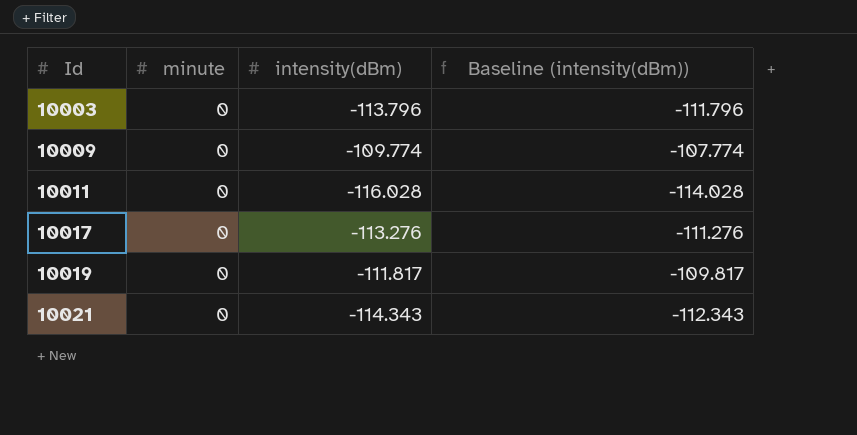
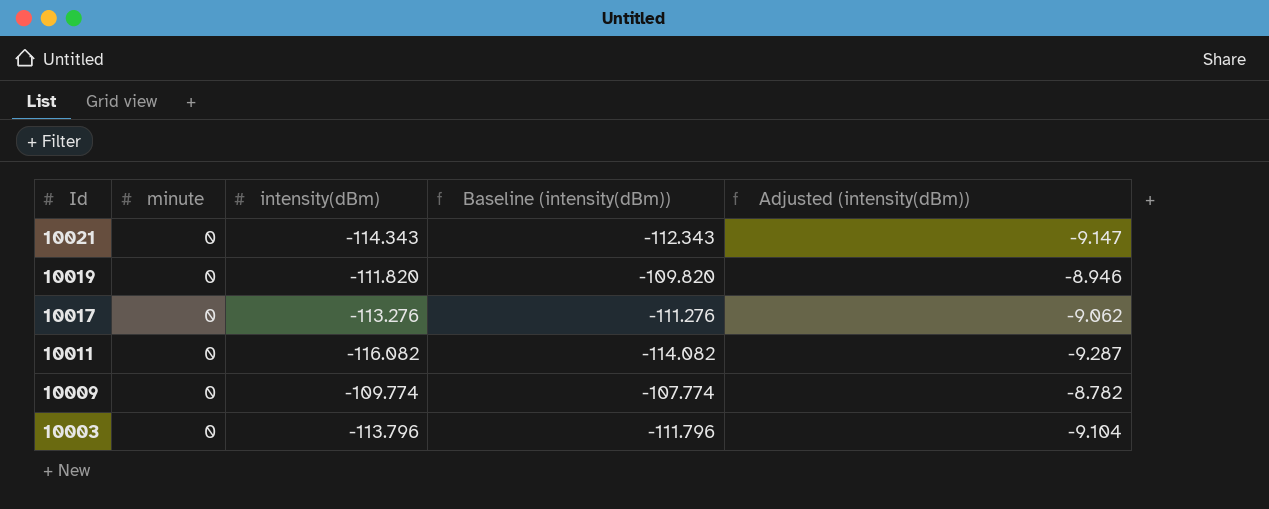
row order: Id ascending -> Id descending
column Adjusted (intensity(dBm)) | formula: none -> [intensity(dBm)] * 0.08
10019 | intensity(dBm): -111.817 -> -111.820
10019 | Baseline (intensity(dBm)): -109.817 -> -109.820
10011 | intensity(dBm): -116.028 -> -116.082
10011 | Baseline (intensity(dBm)): -114.028 -> -114.082

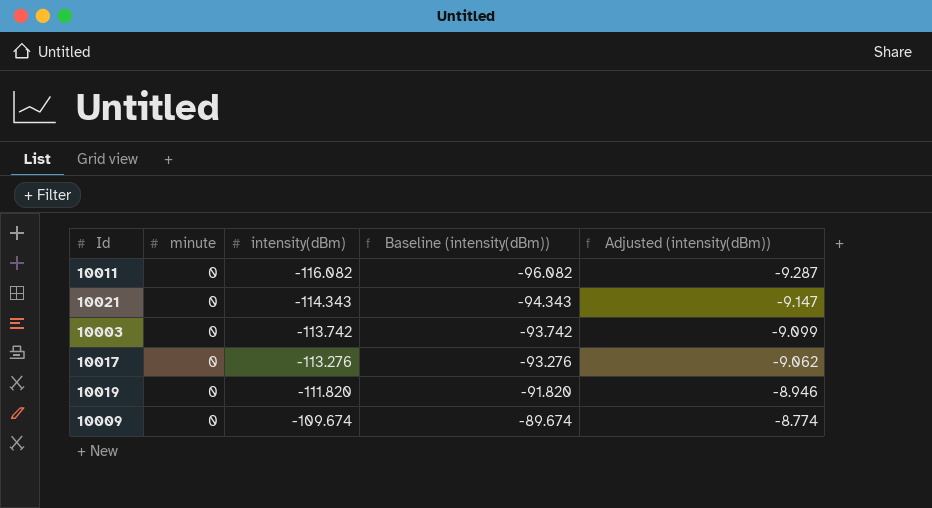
row order: Id descending -> intensity(dBm) ascending
column Baseline (intensity(dBm)) | formula: [intensity(dBm)] + 2 -> [intensity(dBm)] + 20
10003 | intensity(dBm): -113.796 -> -113.742
10003 | Adjusted (intensity(dBm)): -9.104 -> -9.099
10009 | intensity(dBm): -109.774 -> -109.674
10009 | Adjusted (intensity(dBm)): -8.782 -> -8.774

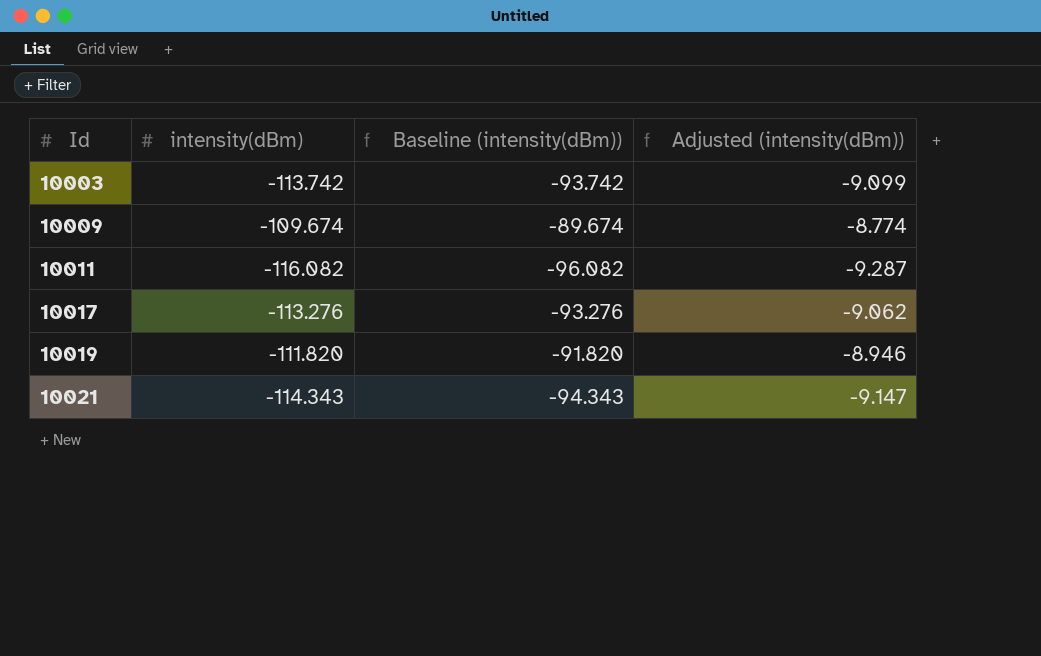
row order: intensity(dBm) ascending -> Id ascending
column minute | position: 2 -> none

